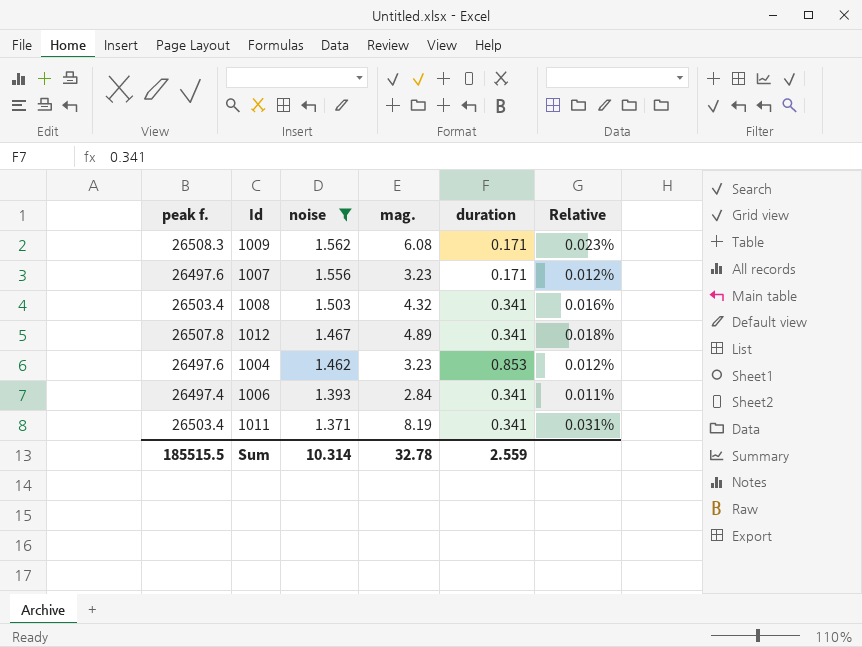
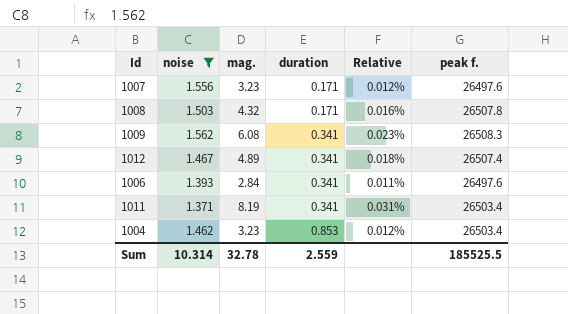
row order: noise descending -> duration ascending
column peak f. | position: 1 -> 6
1008 | duration: 0.341 -> 0.171
1008 | peak f.: 26503.4 -> 26507.8
1009 | duration: 0.171 -> 0.341
1012 | peak f.: 26507.8 -> 26507.4
1006 | peak f.: 26497.4 -> 26497.6
1004 | peak f.: 26497.6 -> 26503.4
Sum | peak f.: 185515.5 -> 185525.5

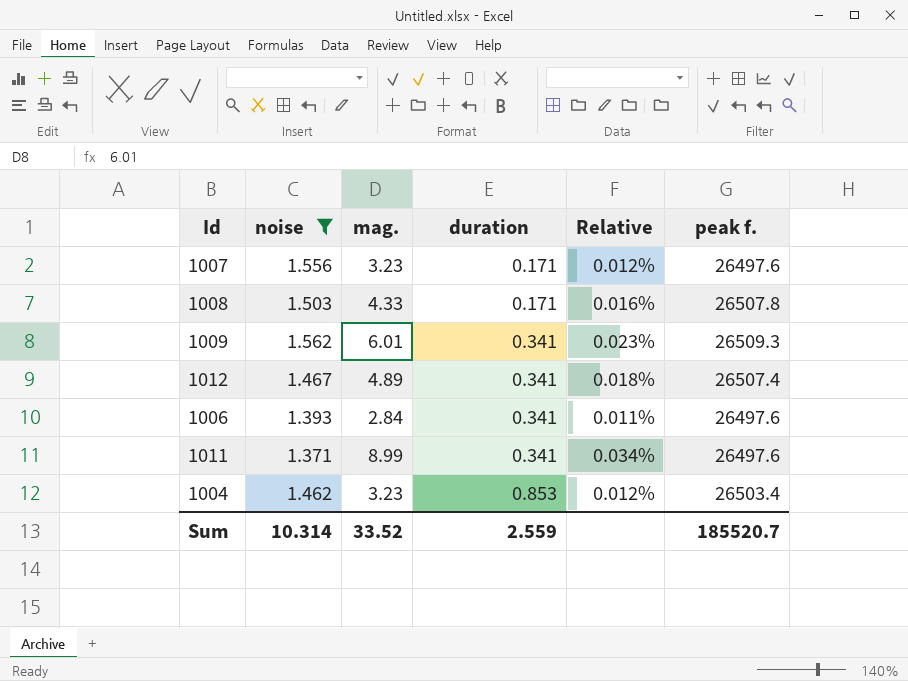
1008 | mag.: 4.32 -> 4.33
1009 | mag.: 6.08 -> 6.01
1009 | peak f.: 26508.3 -> 26509.3
1011 | mag.: 8.19 -> 8.99
1011 | Relative: 0.031% -> 0.034%
1011 | peak f.: 26503.4 -> 26497.6
Sum | mag.: 32.78 -> 33.52
Sum | peak f.: 185525.5 -> 185520.7

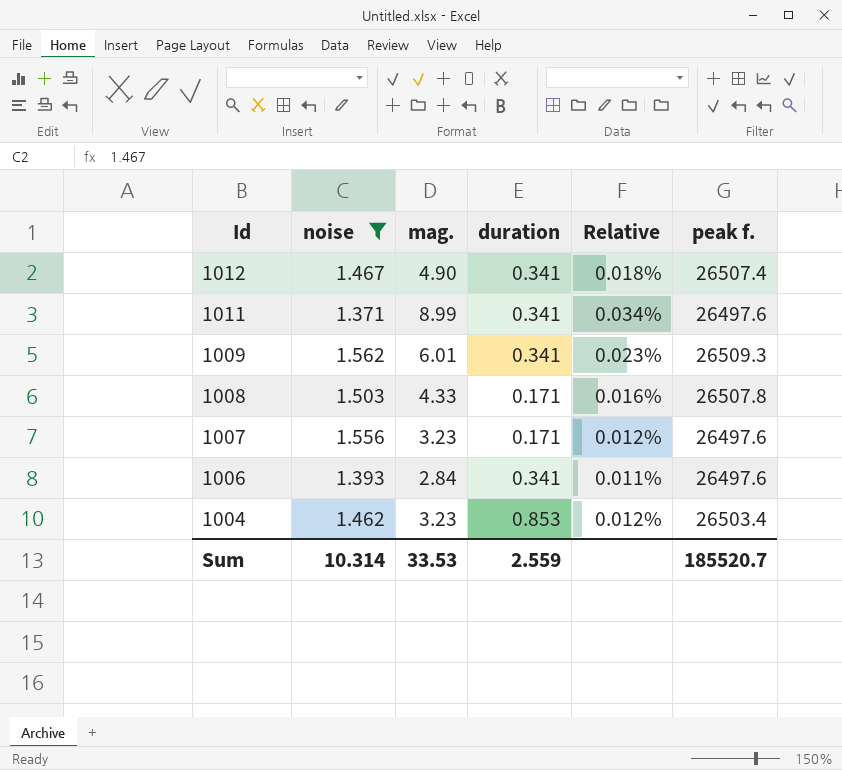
row order: duration ascending -> Id descending
1012 | mag.: 4.89 -> 4.90
Sum | mag.: 33.52 -> 33.53

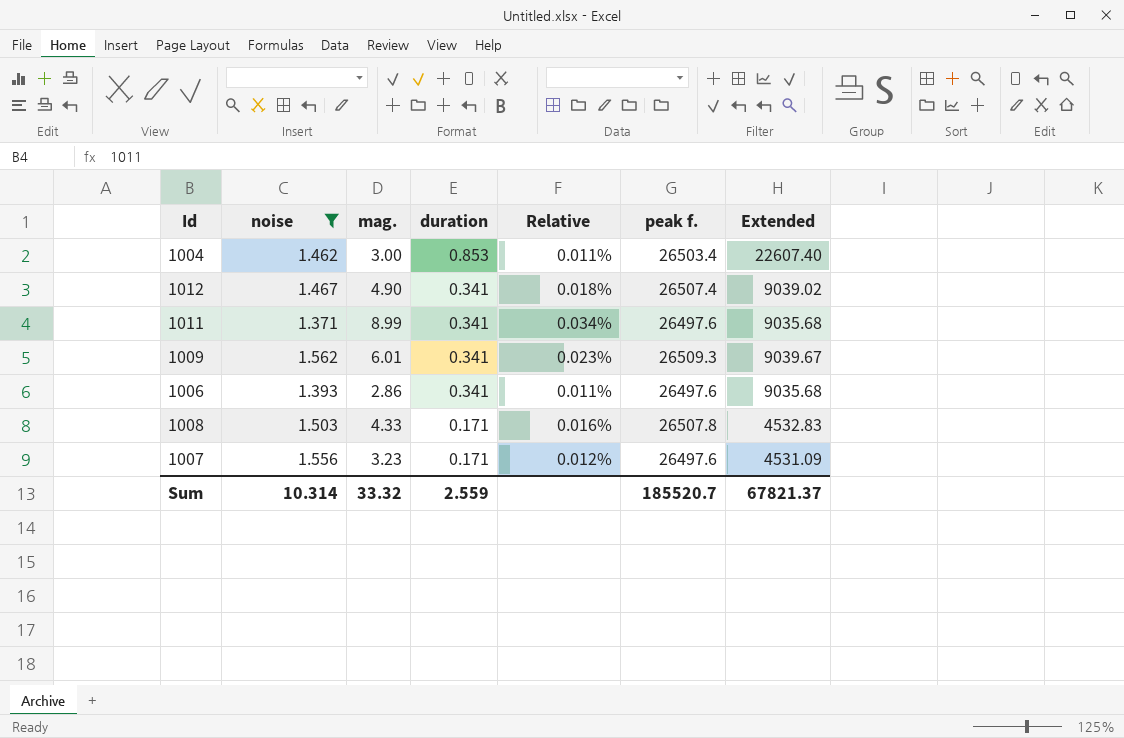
row order: Id descending -> duration descending
column Extended | formula: none -> [duration] * [peak f.]
1004 | mag.: 3.23 -> 3.00
1004 | Relative: 0.012% -> 0.011%
1006 | mag.: 2.84 -> 2.86
Sum | mag.: 33.53 -> 33.32

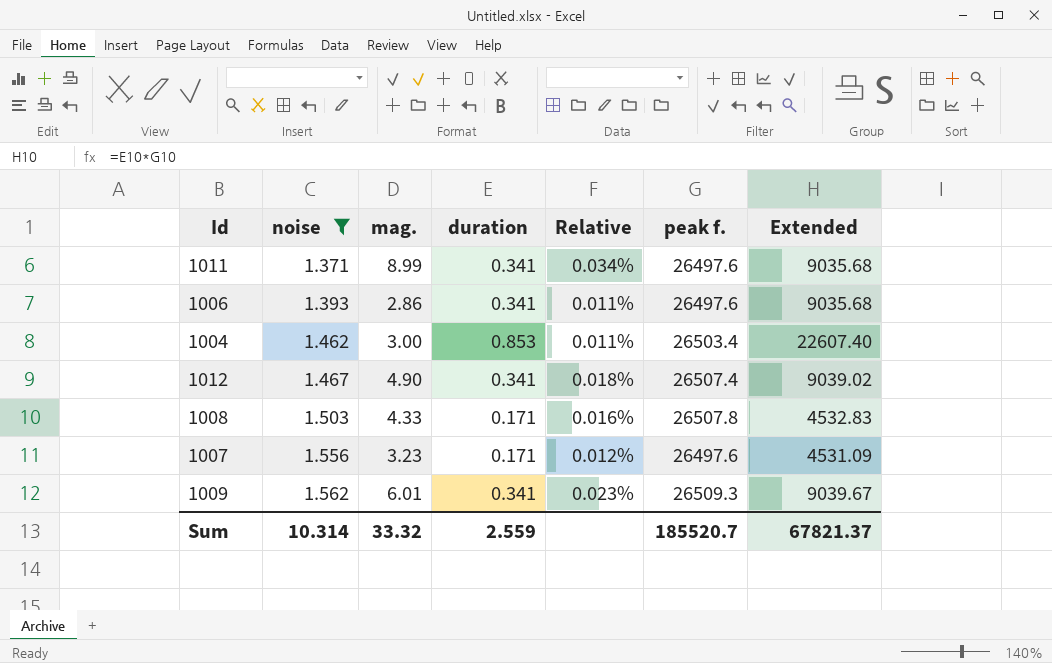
row order: duration descending -> noise ascending

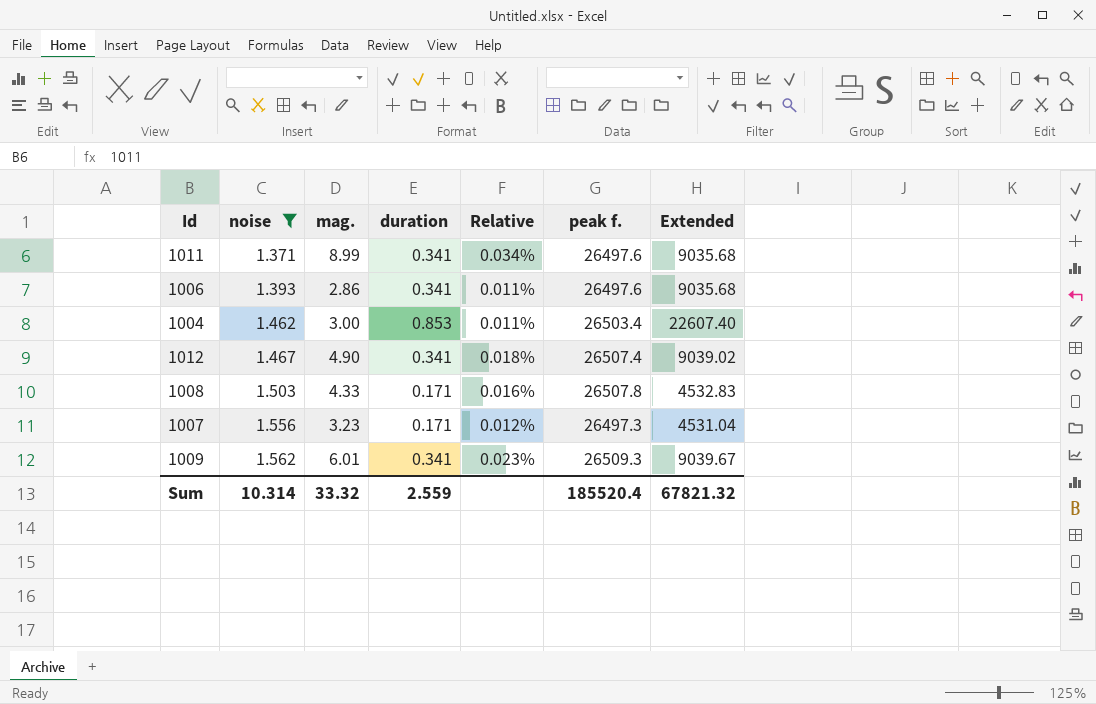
1007 | peak f.: 26497.6 -> 26497.3
1007 | Extended: 4531.09 -> 4531.04
Sum | peak f.: 185520.7 -> 185520.4
Sum | Extended: 67821.37 -> 67821.32

